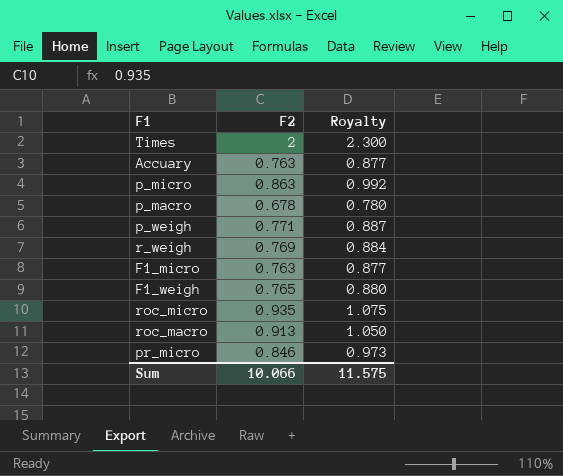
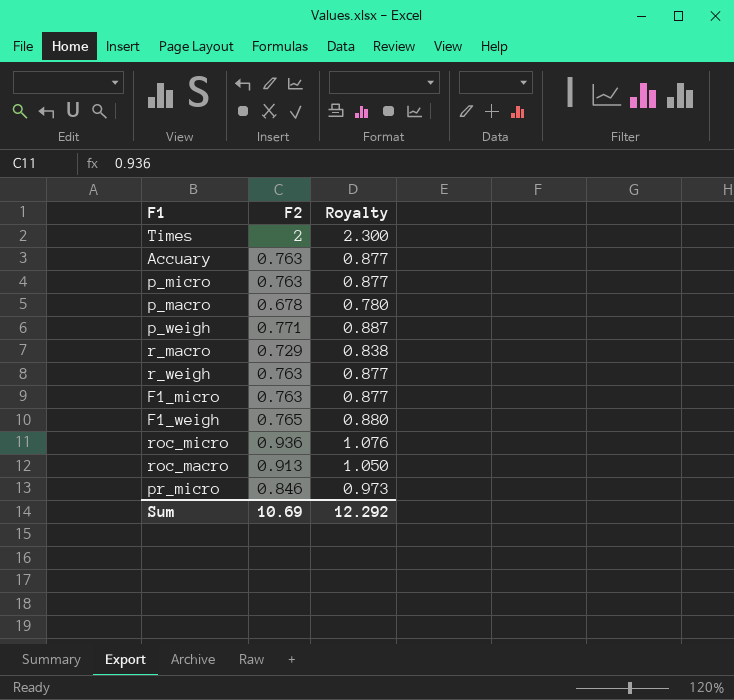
p_micro | F2: 0.863 -> 0.763
p_micro | Royalty: 0.992 -> 0.877
row r_macro: none -> 0.729 | 0.838
r_weigh | F2: 0.769 -> 0.763
r_weigh | Royalty: 0.884 -> 0.877
roc_micro | F2: 0.935 -> 0.936
roc_micro | Royalty: 1.075 -> 1.076
Sum | F2: 10.066 -> 10.69
Sum | Royalty: 11.575 -> 12.292

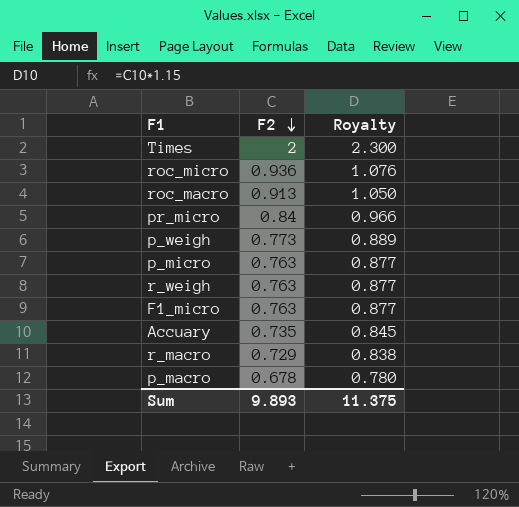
row order: none -> F2 descending
row F1_weigh: 0.765 | 0.880 -> none
pr_micro | F2: 0.846 -> 0.84
pr_micro | Royalty: 0.973 -> 0.966
p_weigh | F2: 0.771 -> 0.773
p_weigh | Royalty: 0.887 -> 0.889
Accuary | F2: 0.763 -> 0.735
Accuary | Royalty: 0.877 -> 0.845
Sum | F2: 10.69 -> 9.893
Sum | Royalty: 12.292 -> 11.375

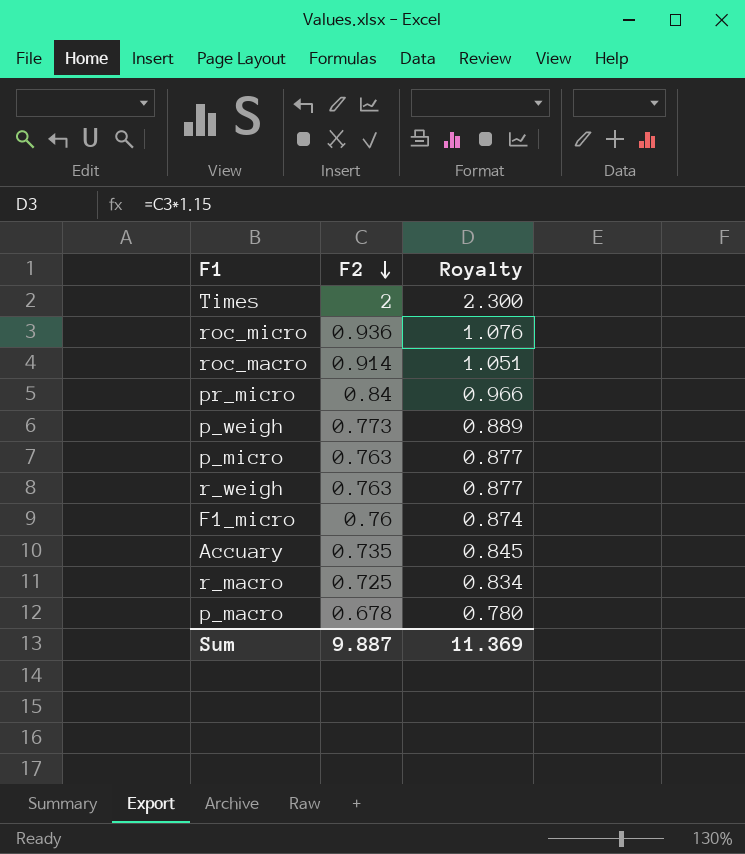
roc_macro | F2: 0.913 -> 0.914
roc_macro | Royalty: 1.050 -> 1.051
F1_micro | F2: 0.763 -> 0.76
F1_micro | Royalty: 0.877 -> 0.874
r_macro | F2: 0.729 -> 0.725
r_macro | Royalty: 0.838 -> 0.834
Sum | F2: 9.893 -> 9.887
Sum | Royalty: 11.375 -> 11.369

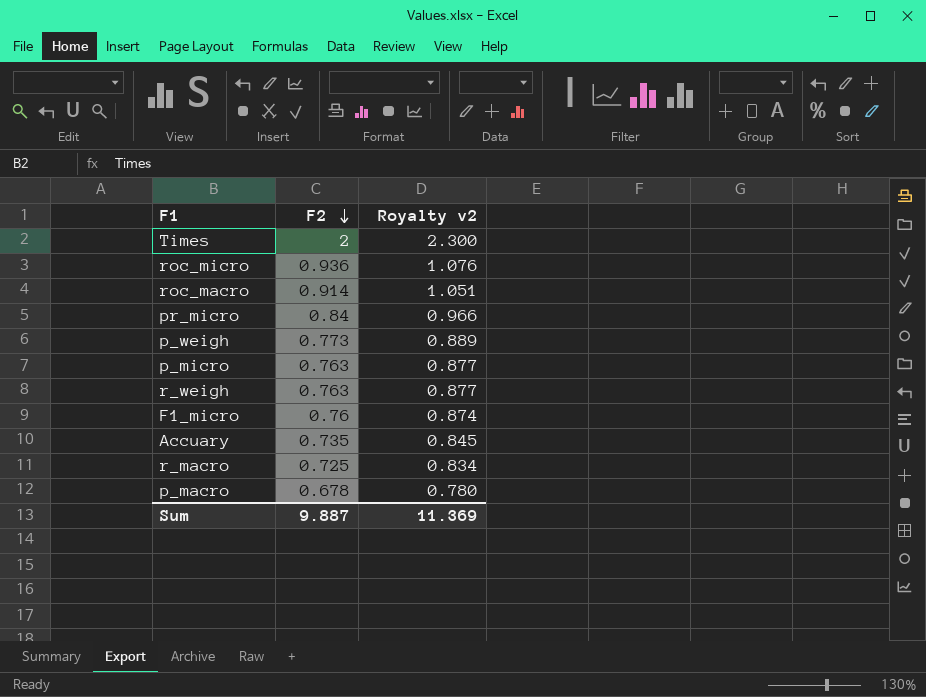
column name: Royalty -> Royalty v2

